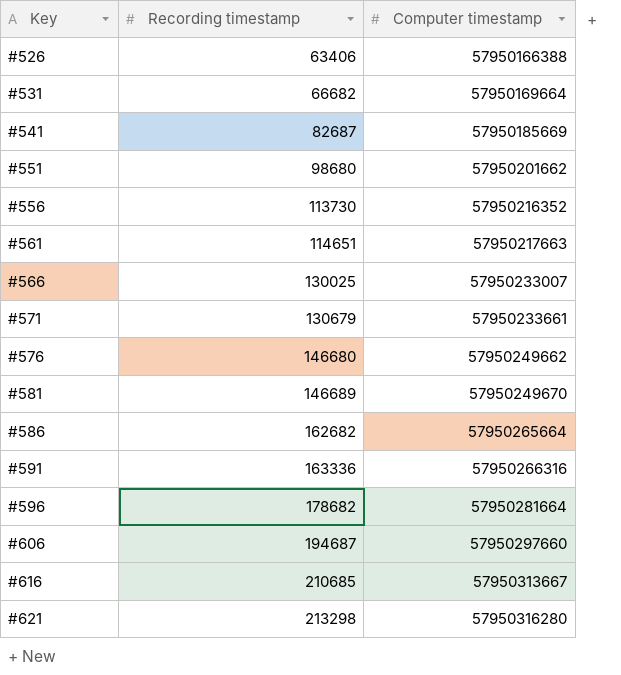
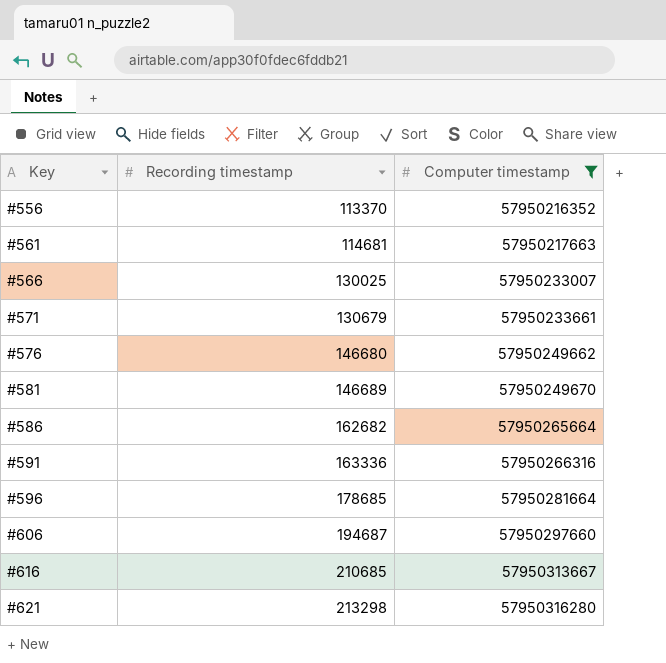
filter: none -> Computer timestamp >= 57950216352
#556 | Recording timestamp: 113730 -> 113370
#561 | Recording timestamp: 114651 -> 114681
#596 | Recording timestamp: 178682 -> 178685

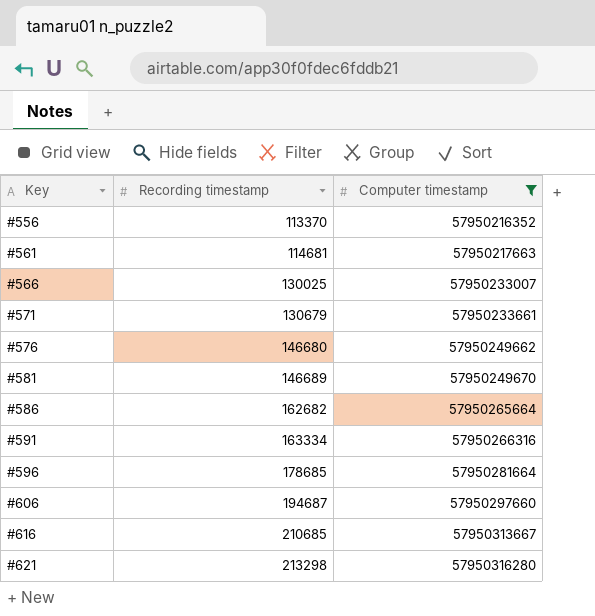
#591 | Recording timestamp: 163336 -> 163334

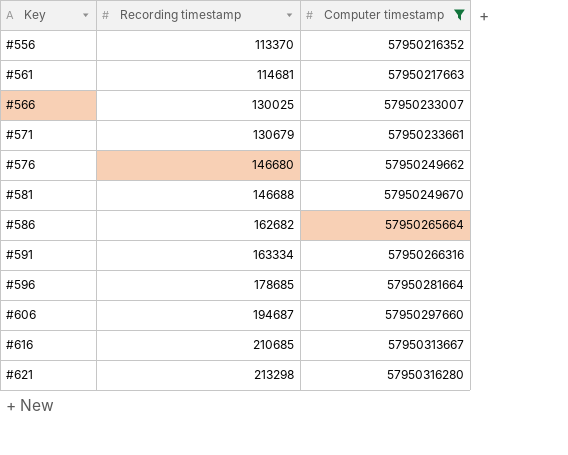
#581 | Recording timestamp: 146689 -> 146688

